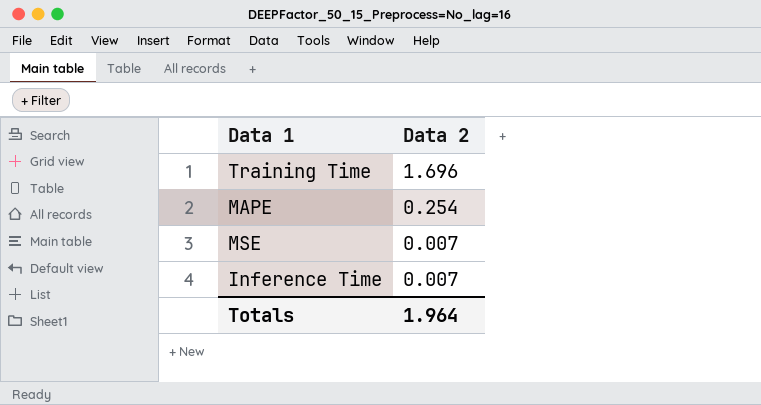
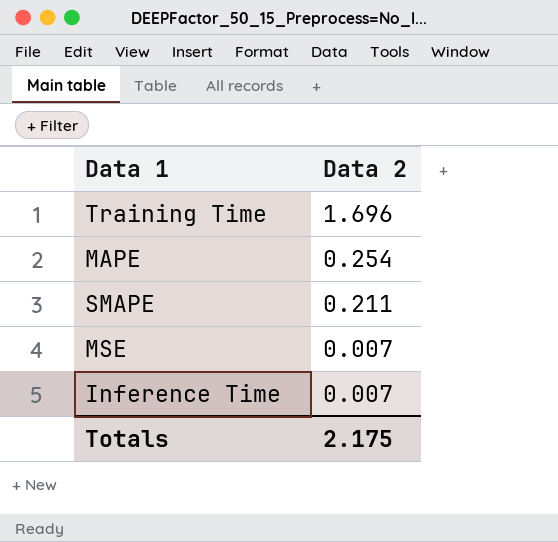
row SMAPE: none -> 0.211
Totals | Data 2: 1.964 -> 2.175

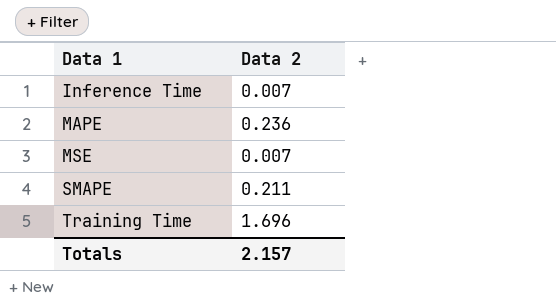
row order: Data 2 descending -> Data 1 ascending
MAPE | Data 2: 0.254 -> 0.236
Totals | Data 2: 2.175 -> 2.157

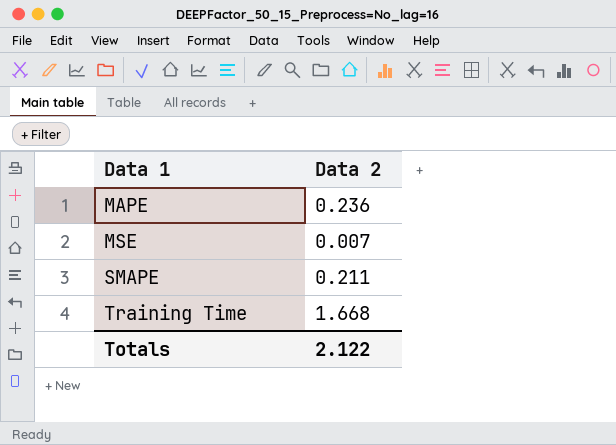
row Inference Time: 0.007 -> none
Training Time | Data 2: 1.696 -> 1.668
Totals | Data 2: 2.157 -> 2.122

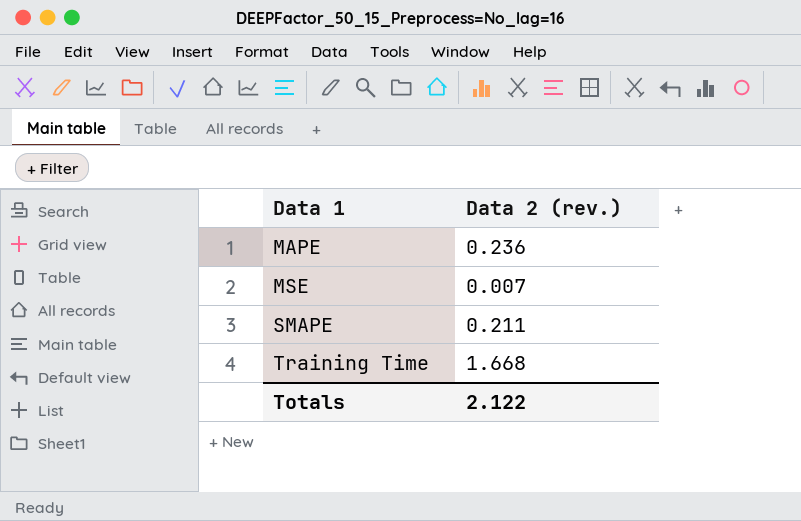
column name: Data 2 -> Data 2 (rev.)

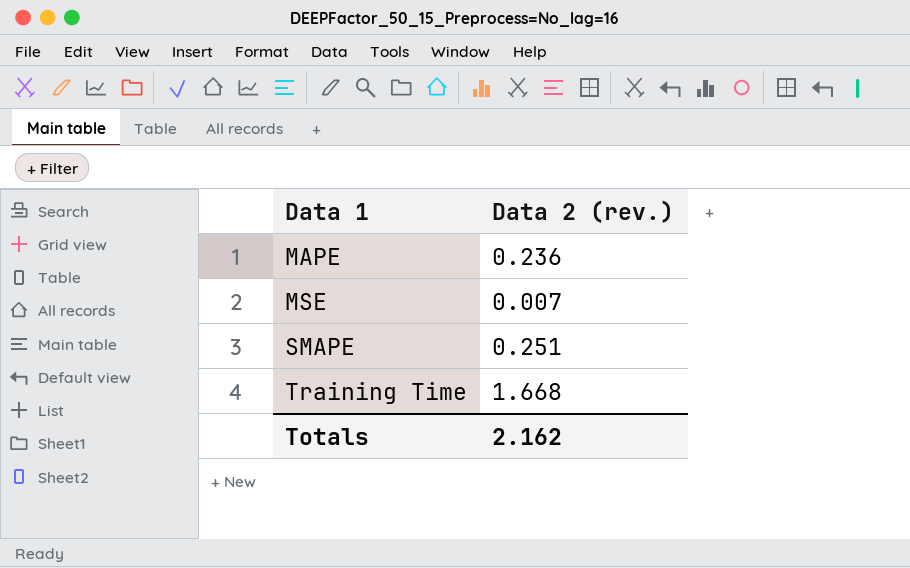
SMAPE | Data 2 (rev.): 0.211 -> 0.251
Totals | Data 2 (rev.): 2.122 -> 2.162

